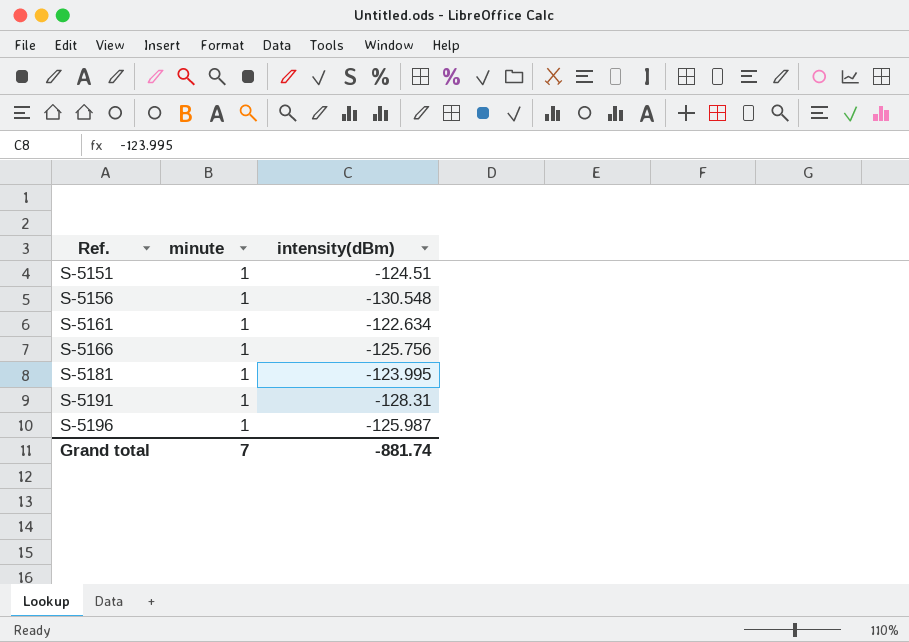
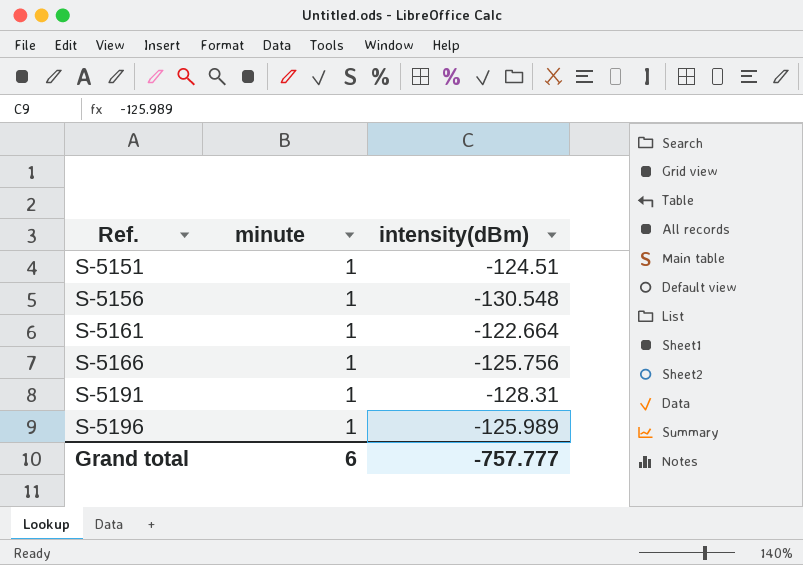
row S-5181: 1 | -123.995 -> none
S-5161 | intensity(dBm): -122.634 -> -122.664
S-5196 | intensity(dBm): -125.987 -> -125.989
Grand total | minute: 7 -> 6
Grand total | intensity(dBm): -881.74 -> -757.777

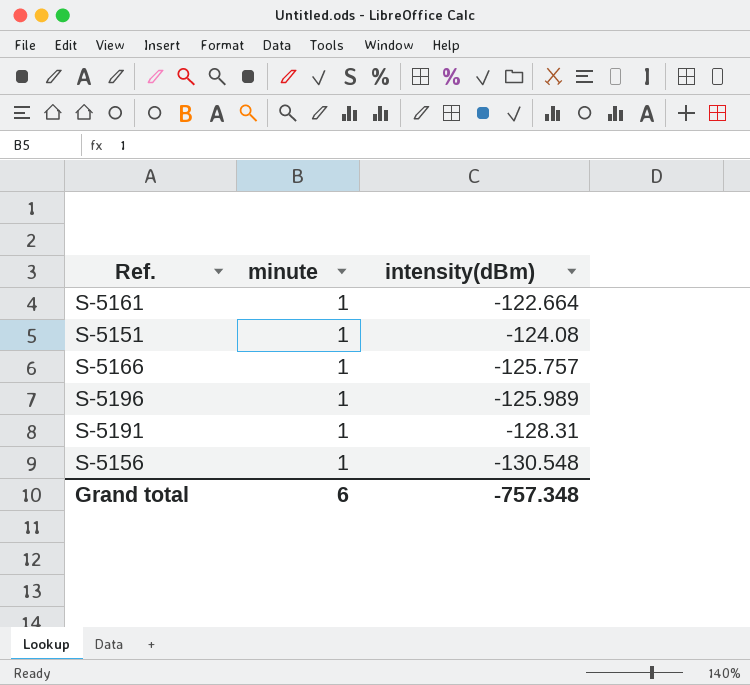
row order: Ref. ascending -> intensity(dBm) descending
S-5151 | intensity(dBm): -124.51 -> -124.08
S-5166 | intensity(dBm): -125.756 -> -125.757
Grand total | intensity(dBm): -757.777 -> -757.348

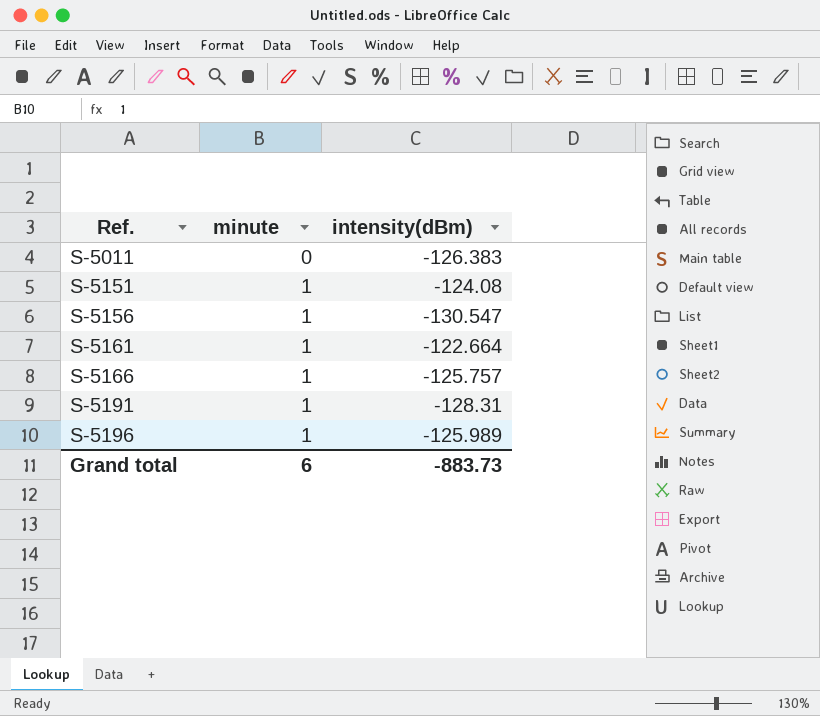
row order: intensity(dBm) descending -> Ref. ascending
row S-5011: none -> 0 | -126.383
S-5156 | intensity(dBm): -130.548 -> -130.547
Grand total | intensity(dBm): -757.348 -> -883.73

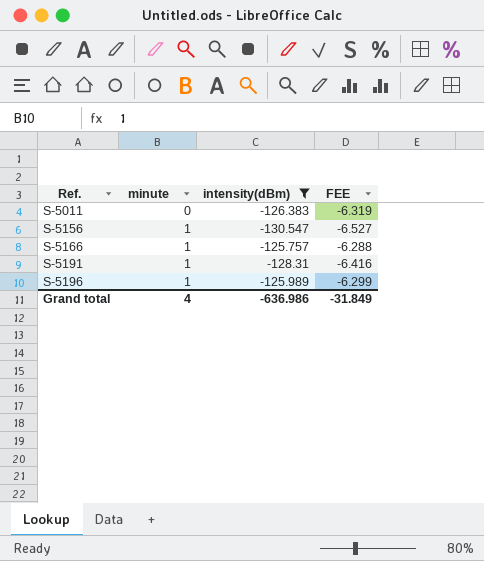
filter: none -> intensity(dBm) <= -125.757
column FEE | formula: none -> [intensity(dBm)] * 0.05
Grand total | minute: 6 -> 4
Grand total | intensity(dBm): -883.73 -> -636.986

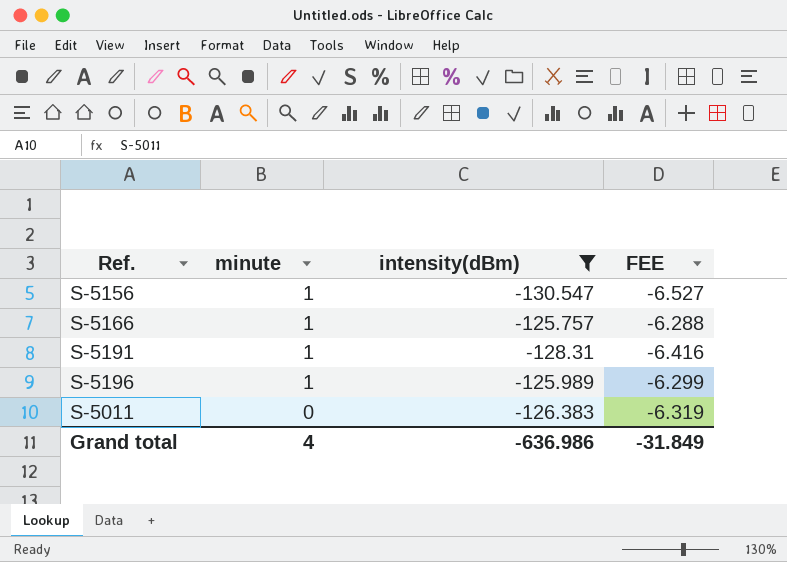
row order: Ref. ascending -> minute descending

